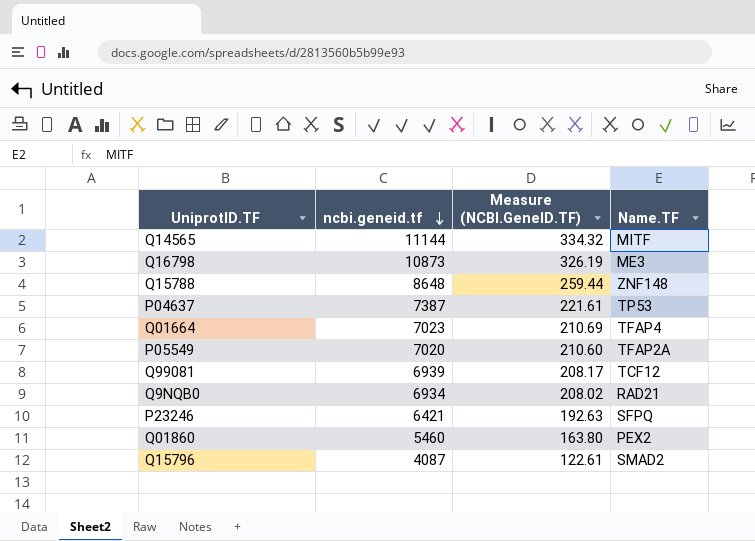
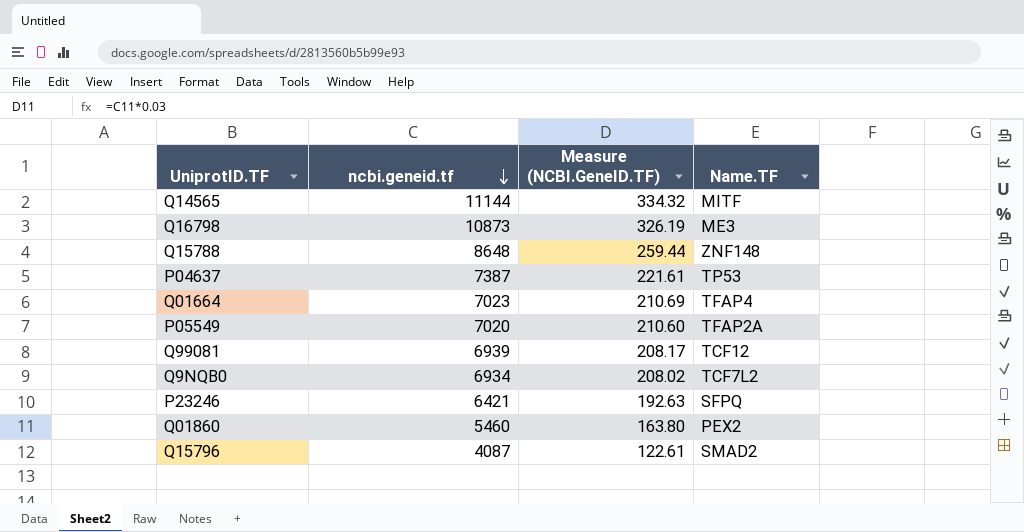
Q9NQB0 | Name.TF: RAD21 -> TCF7L2

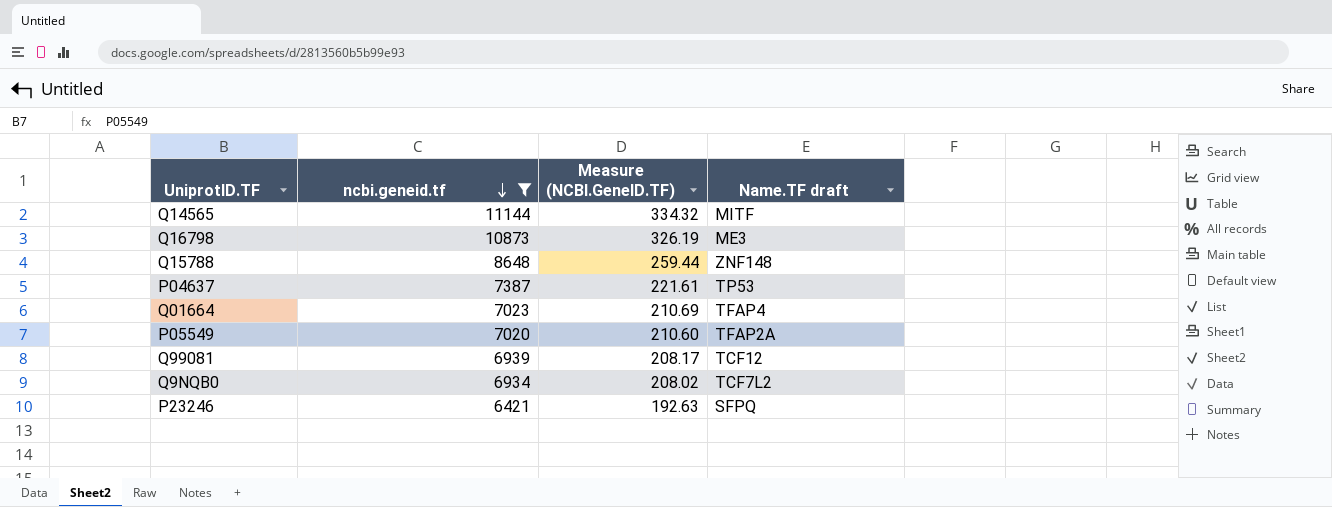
filter: none -> ncbi.geneid.tf >= 6421
column name: Name.TF -> Name.TF draft

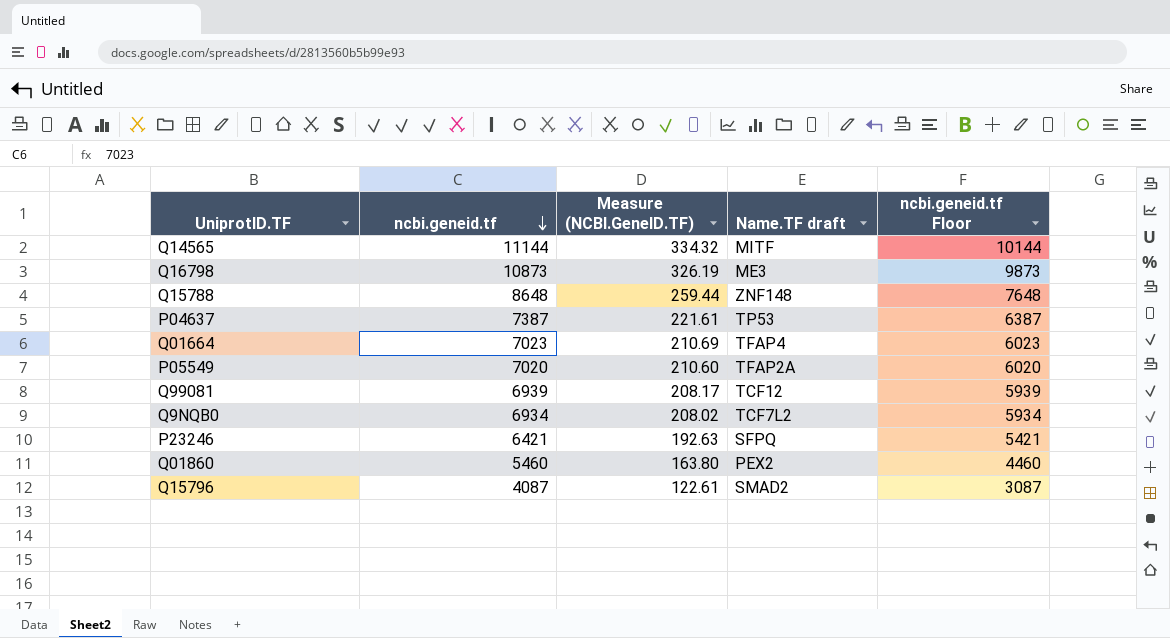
filter: ncbi.geneid.tf >= 6421 -> none
column ncbi.geneid.tf Floor | formula: none -> [ncbi.geneid.tf] - 1000

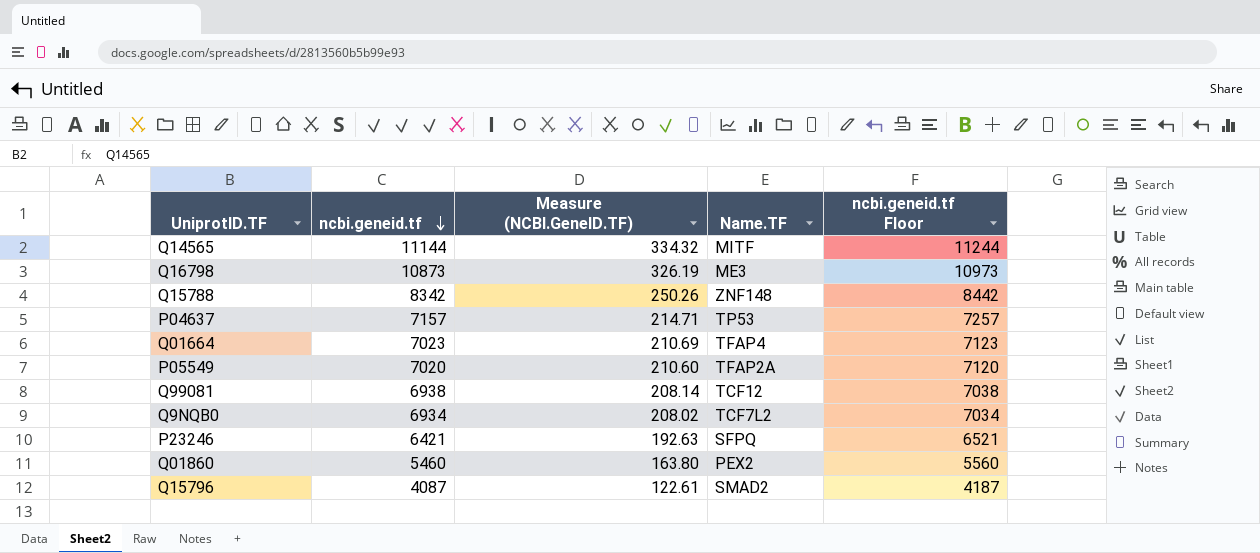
column name: Name.TF draft -> Name.TF
column ncbi.geneid.tf Floor | formula: [ncbi.geneid.tf] - 1000 -> [ncbi.geneid.tf] + 100
Q15788 | ncbi.geneid.tf: 8648 -> 8342
Q15788 | Measure (NCBI.GeneID.TF): 259.44 -> 250.26
P04637 | ncbi.geneid.tf: 7387 -> 7157
P04637 | Measure (NCBI.GeneID.TF): 221.61 -> 214.71
Q99081 | ncbi.geneid.tf: 6939 -> 6938
Q99081 | Measure (NCBI.GeneID.TF): 208.17 -> 208.14

